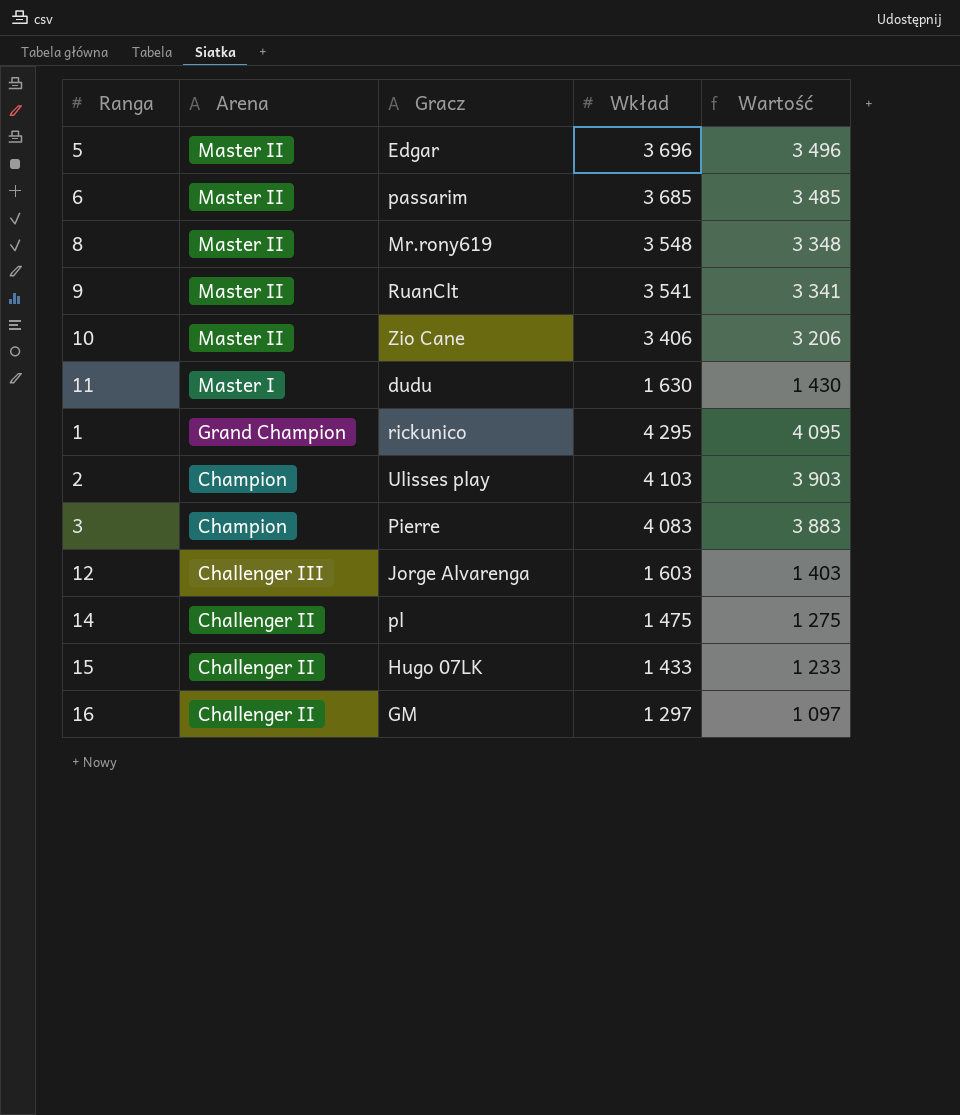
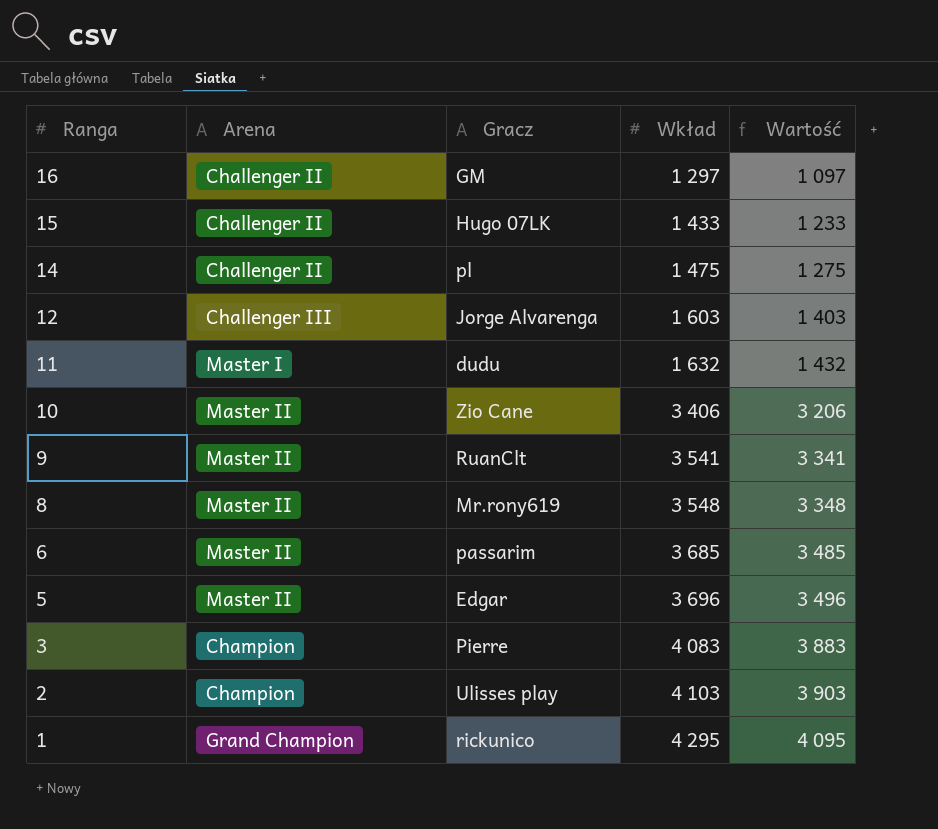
row order: Arena descending -> Ranga descending
11 | Wkład: 1 630 -> 1 632
11 | Wartość: 1 430 -> 1 432

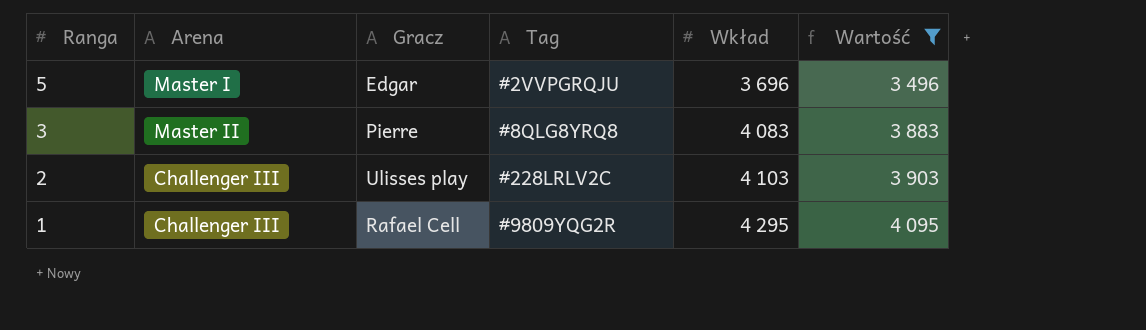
filter: none -> Wartość >= 3 496
column Tag | position: none -> 4
5 | Arena: Master II -> Master I
3 | Arena: Champion -> Master II
2 | Arena: Champion -> Challenger III
1 | Arena: Grand Champion -> Challenger III
1 | Gracz: rickunico -> Rafael Cell

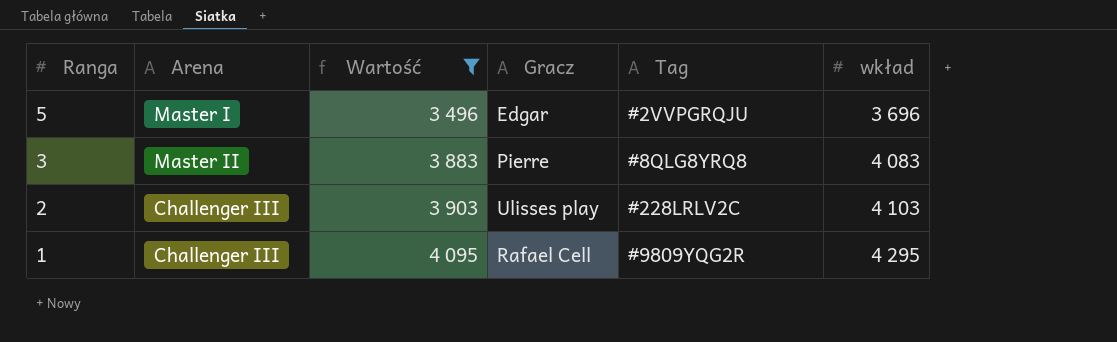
column Wartość | position: 6 -> 3
column name: Wkład -> wkład

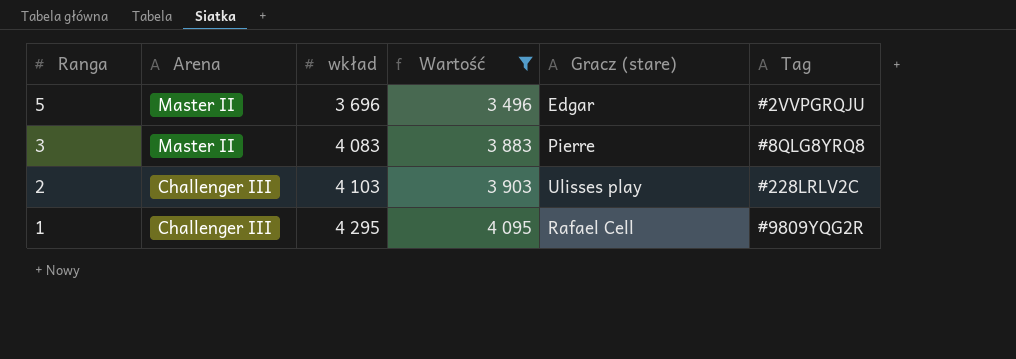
column wkład | position: 6 -> 3
column name: Gracz -> Gracz (stare)
5 | Arena: Master I -> Master II

